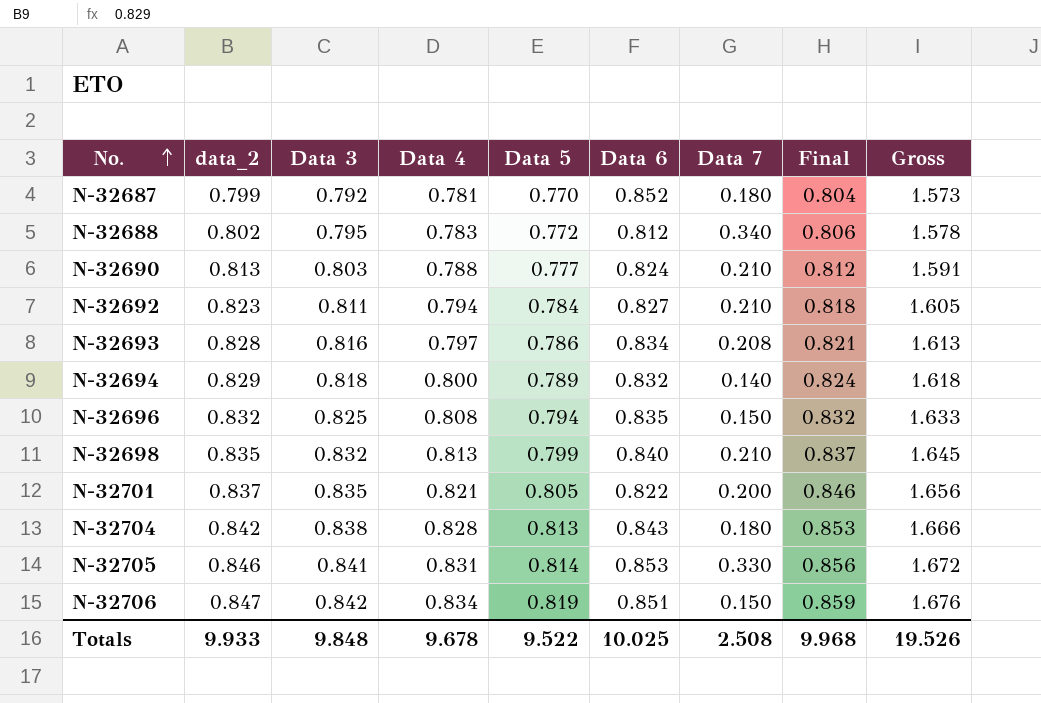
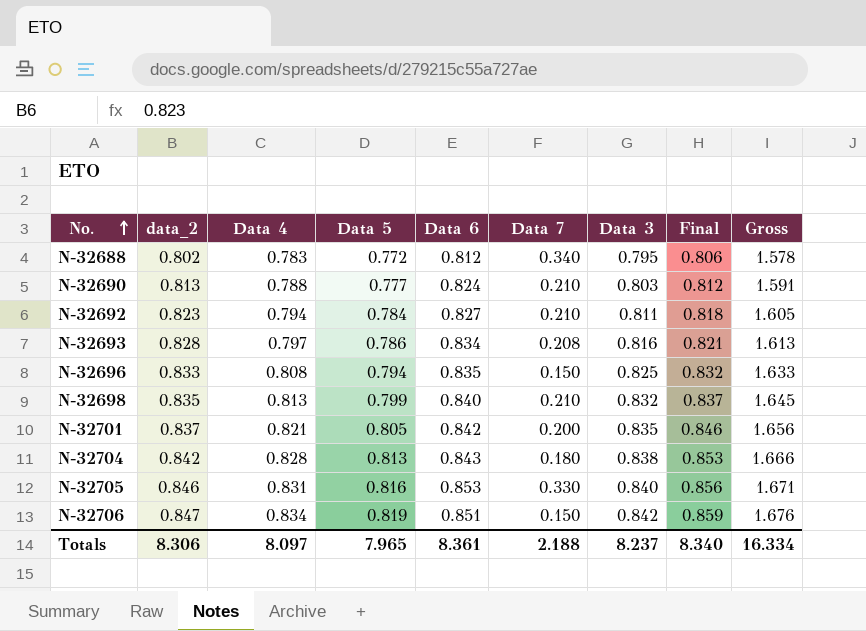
column Data 3 | position: 3 -> 7
row N-32687: 0.799 | 0.792 | 0.781 | 0.770 | 0.852 | 0.180 | 0.804 | 1.573 -> none
row N-32694: 0.829 | 0.818 | 0.800 | 0.789 | 0.832 | 0.140 | 0.824 | 1.618 -> none
N-32696 | data_2: 0.832 -> 0.833
N-32701 | Data 6: 0.822 -> 0.842
N-32705 | Data 5: 0.814 -> 0.816
N-32705 | Data 3: 0.841 -> 0.840
N-32705 | Gross: 1.672 -> 1.671
Totals | data_2: 9.933 -> 8.306
Totals | Data 4: 9.678 -> 8.097
Totals | Data 5: 9.522 -> 7.965
Totals | Data 6: 10.025 -> 8.361
Totals | Data 7: 2.508 -> 2.188
Totals | Data 3: 9.848 -> 8.237
Totals | Final: 9.968 -> 8.340
Totals | Gross: 19.526 -> 16.334

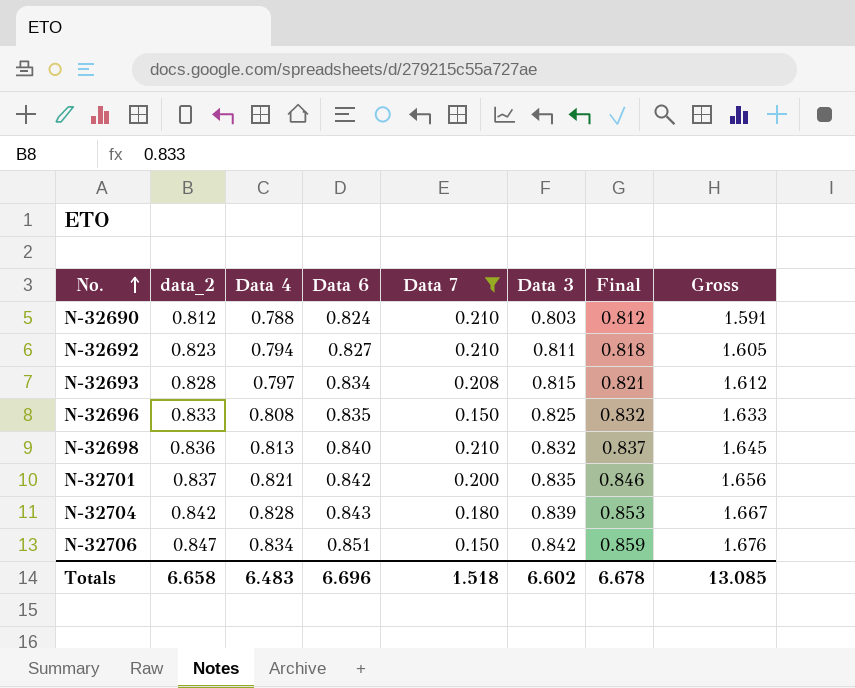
filter: none -> Data 7 <= 0.210
column Data 5 | position: 4 -> none
N-32690 | data_2: 0.813 -> 0.812
N-32693 | Data 3: 0.816 -> 0.815
N-32693 | Gross: 1.613 -> 1.612
N-32698 | data_2: 0.835 -> 0.836
N-32704 | Data 3: 0.838 -> 0.839
N-32704 | Gross: 1.666 -> 1.667
Totals | data_2: 8.306 -> 6.658
Totals | Data 4: 8.097 -> 6.483
Totals | Data 6: 8.361 -> 6.696
Totals | Data 7: 2.188 -> 1.518
Totals | Data 3: 8.237 -> 6.602
Totals | Final: 8.340 -> 6.678
Totals | Gross: 16.334 -> 13.085

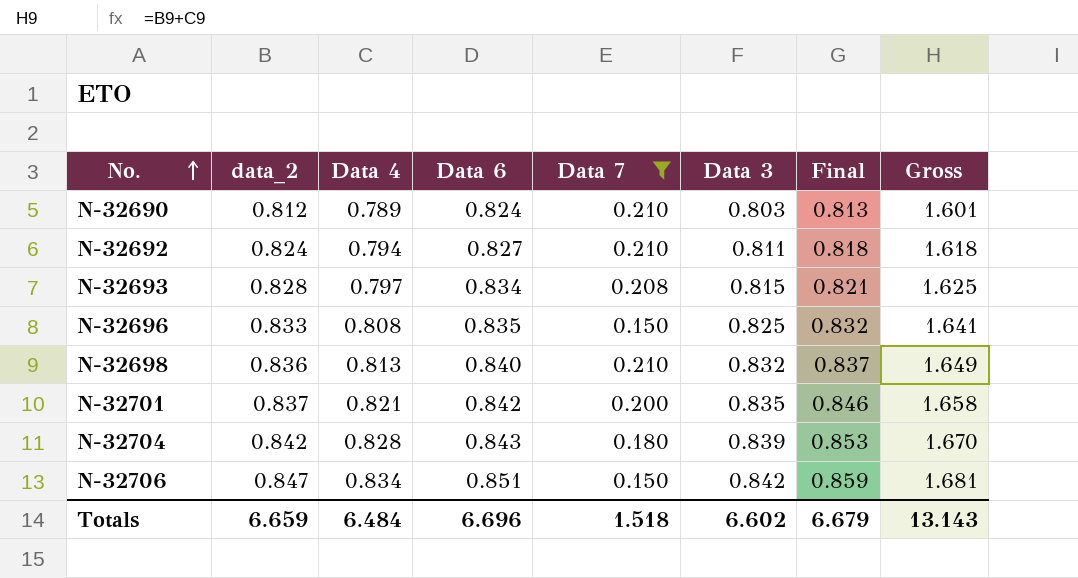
column Gross | formula: [Data 4] + [Data 3] -> [data_2] + [Data 4]
N-32690 | Data 4: 0.788 -> 0.789
N-32690 | Final: 0.812 -> 0.813
N-32692 | data_2: 0.823 -> 0.824
Totals | data_2: 6.658 -> 6.659
Totals | Data 4: 6.483 -> 6.484
Totals | Final: 6.678 -> 6.679
Totals | Gross: 13.085 -> 13.143

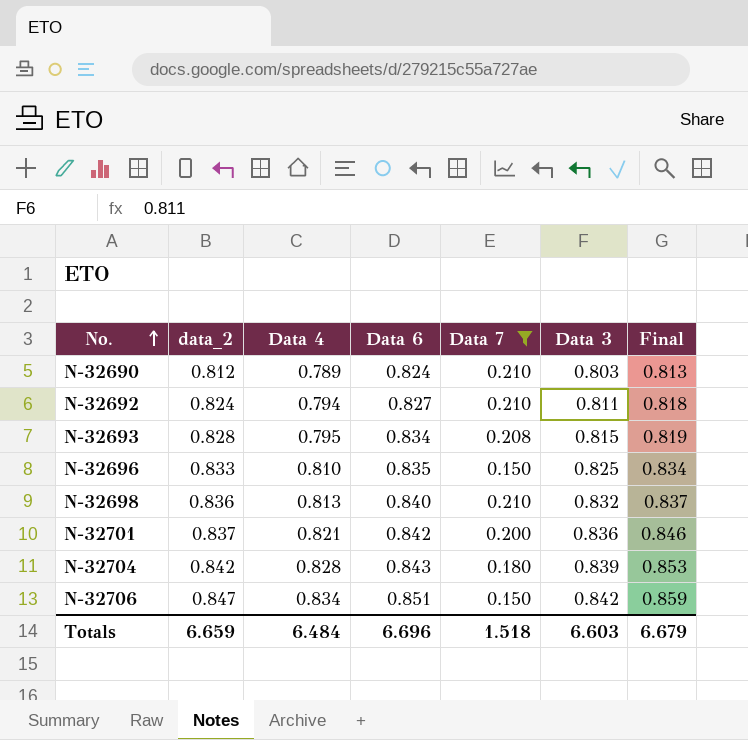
column Gross | formula: [data_2] + [Data 4] -> none
N-32693 | Data 4: 0.797 -> 0.795
N-32693 | Final: 0.821 -> 0.819
N-32696 | Data 4: 0.808 -> 0.810
N-32696 | Final: 0.832 -> 0.834
N-32701 | Data 3: 0.835 -> 0.836
Totals | Data 3: 6.602 -> 6.603

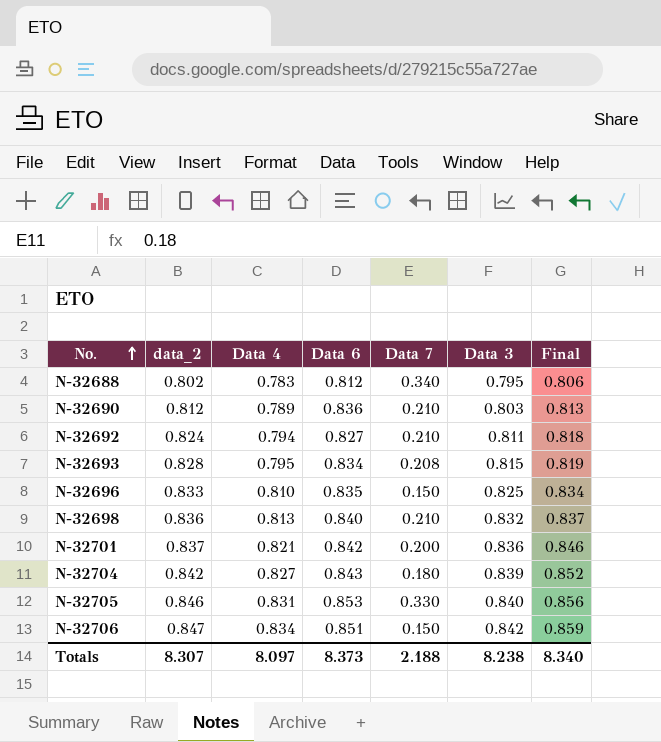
filter: Data 7 <= 0.210 -> none
N-32690 | Data 6: 0.824 -> 0.836
N-32704 | Data 4: 0.828 -> 0.827
N-32704 | Final: 0.853 -> 0.852
Totals | data_2: 6.659 -> 8.307
Totals | Data 4: 6.484 -> 8.097
Totals | Data 6: 6.696 -> 8.373
Totals | Data 7: 1.518 -> 2.188
Totals | Data 3: 6.603 -> 8.238
Totals | Final: 6.679 -> 8.340

